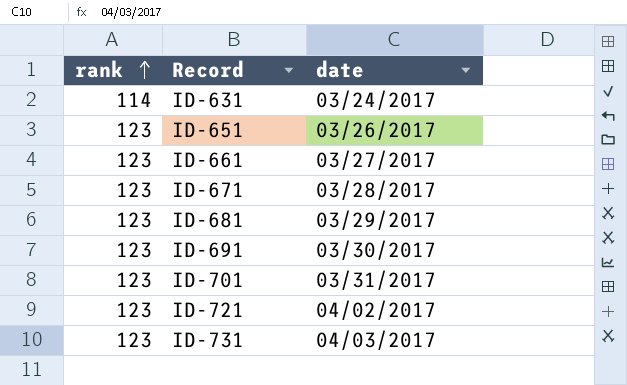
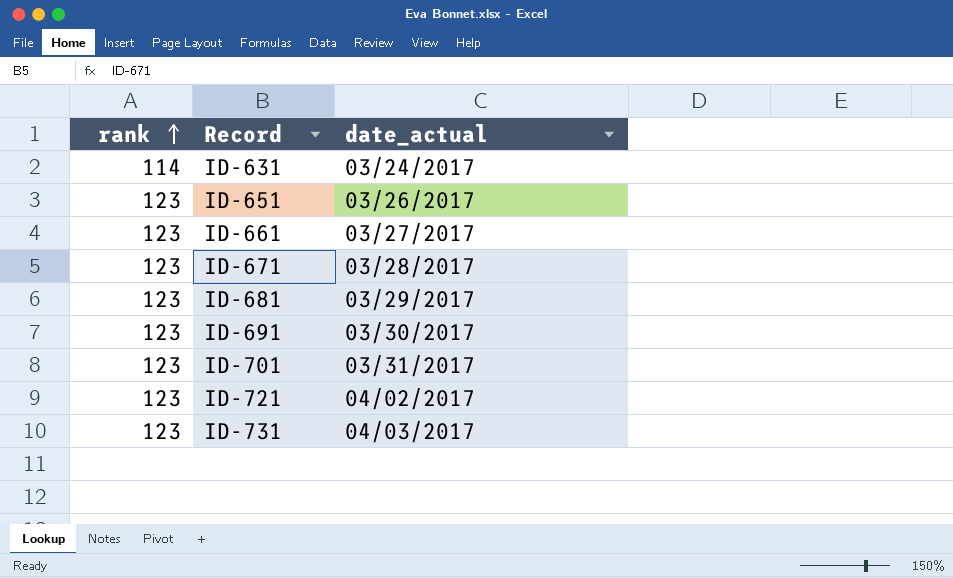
column name: date -> date_actual

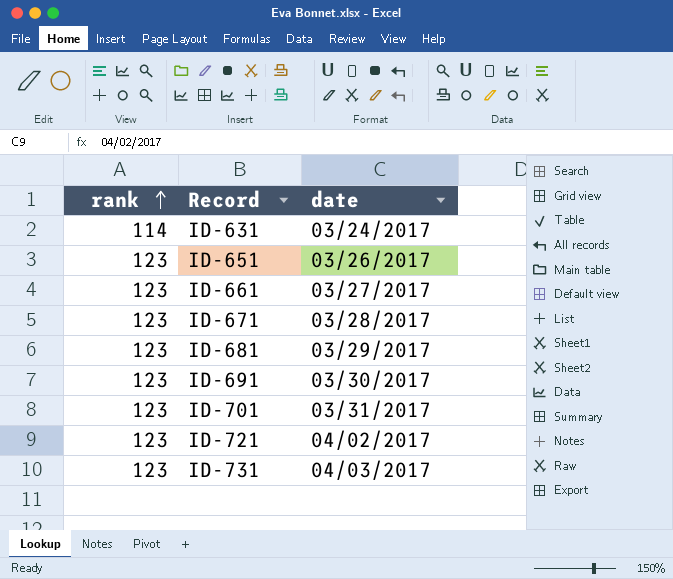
column name: date_actual -> date

